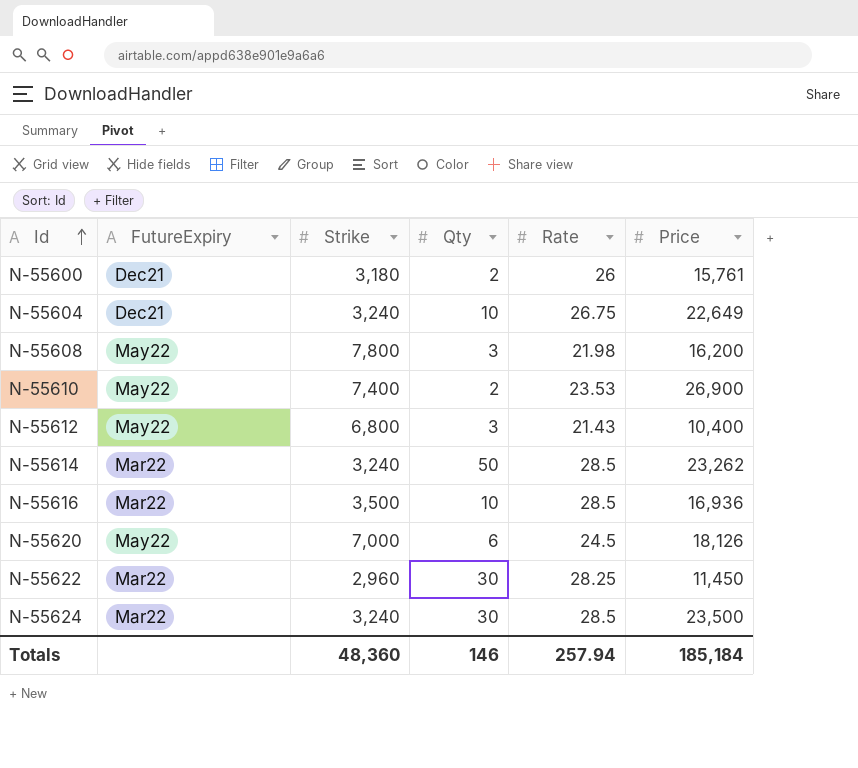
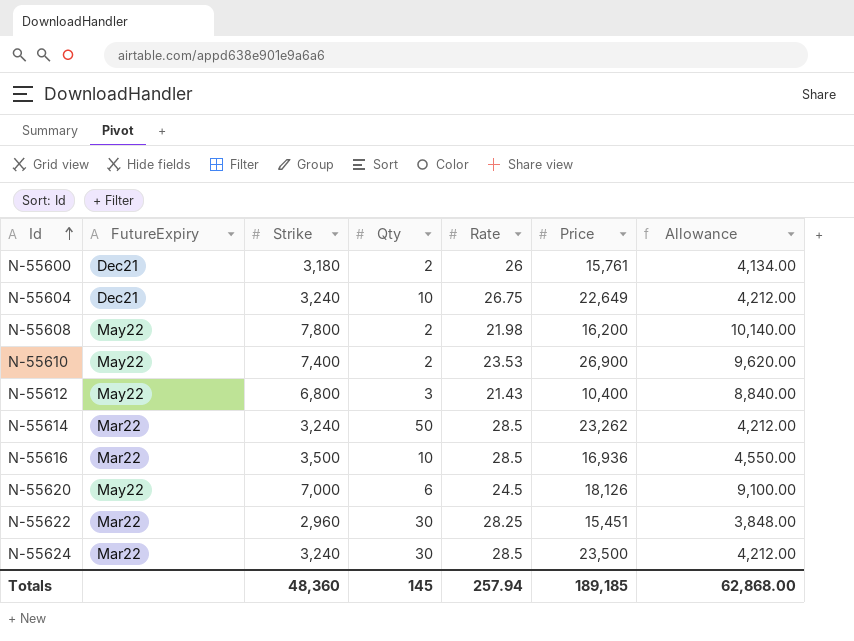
column Allowance | formula: none -> [Strike] * 1.3
N-55608 | Qty: 3 -> 2
N-55622 | Price: 11,450 -> 15,451
Totals | Qty: 146 -> 145
Totals | Price: 185,184 -> 189,185

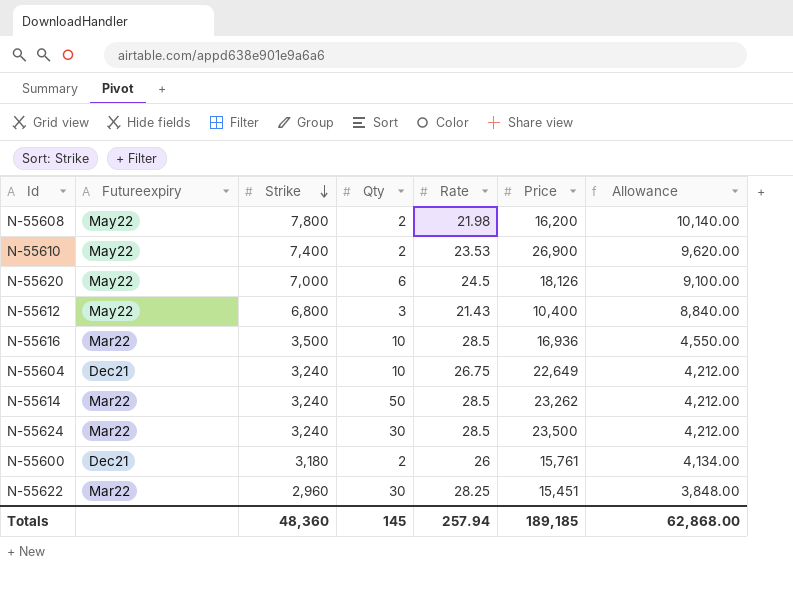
row order: Id ascending -> Strike descending
column name: FutureExpiry -> Futureexpiry

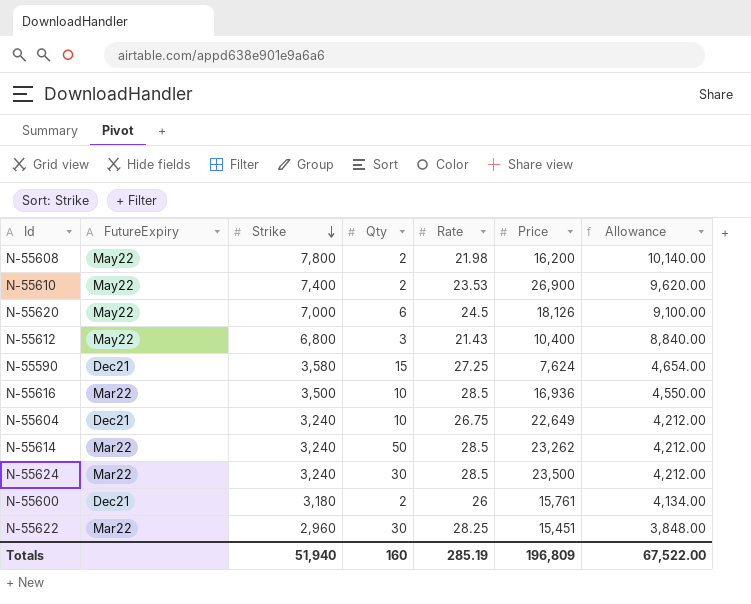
column name: Futureexpiry -> FutureExpiry
row N-55590: none -> Dec21 | 3,580 | 15 | 27.25 | 7,624 | 4,654.00
Totals | Strike: 48,360 -> 51,940
Totals | Qty: 145 -> 160
Totals | Rate: 257.94 -> 285.19
Totals | Price: 189,185 -> 196,809
Totals | Allowance: 62,868.00 -> 67,522.00

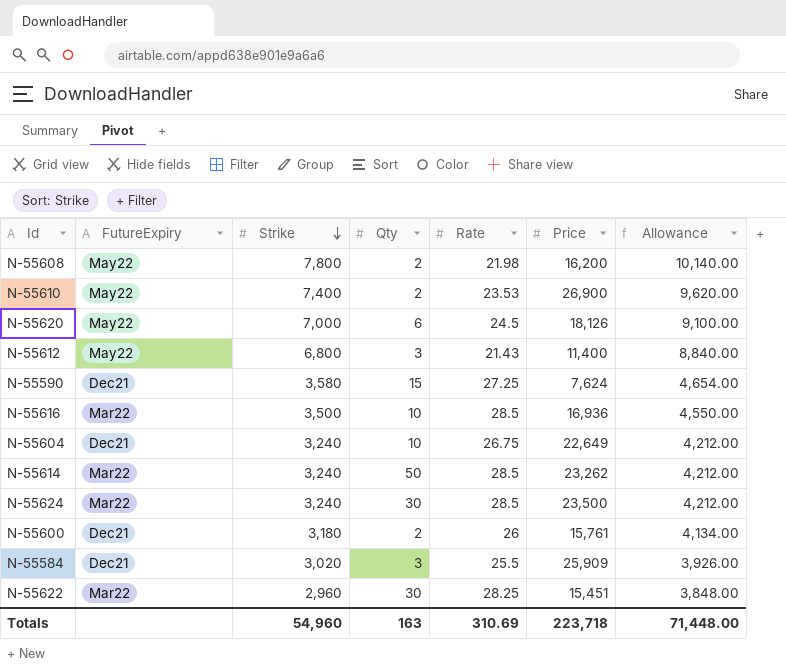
N-55612 | Price: 10,400 -> 11,400
row N-55584: none -> Dec21 | 3,020 | 3 | 25.5 | 25,909 | 3,926.00
Totals | Strike: 51,940 -> 54,960
Totals | Qty: 160 -> 163
Totals | Rate: 285.19 -> 310.69
Totals | Price: 196,809 -> 223,718
Totals | Allowance: 67,522.00 -> 71,448.00

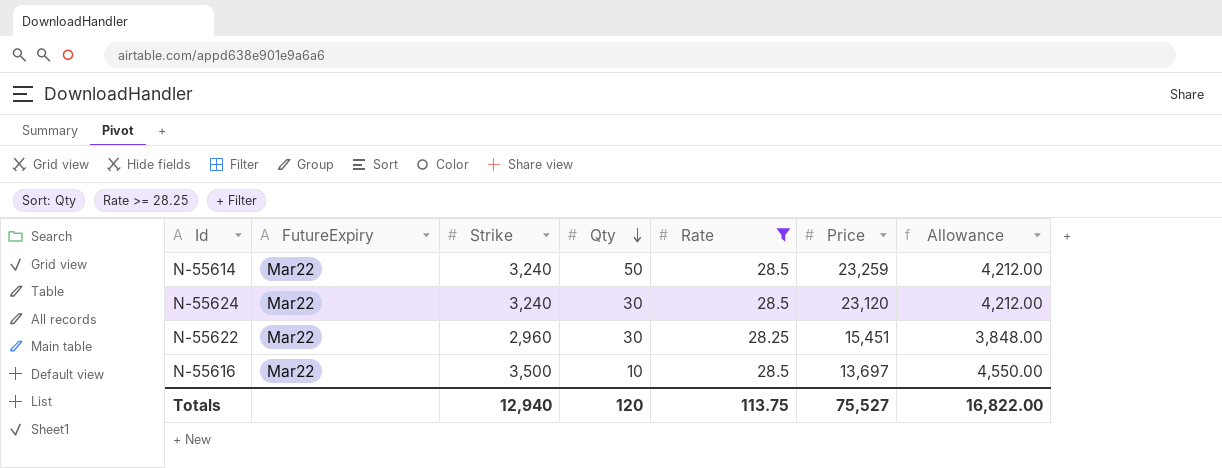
filter: none -> Rate >= 28.25
row order: Strike descending -> Qty descending
N-55614 | Price: 23,262 -> 23,259
N-55624 | Price: 23,500 -> 23,120
N-55616 | Price: 16,936 -> 13,697
Totals | Strike: 54,960 -> 12,940
Totals | Qty: 163 -> 120
Totals | Rate: 310.69 -> 113.75
Totals | Price: 223,718 -> 75,527
Totals | Allowance: 71,448.00 -> 16,822.00

